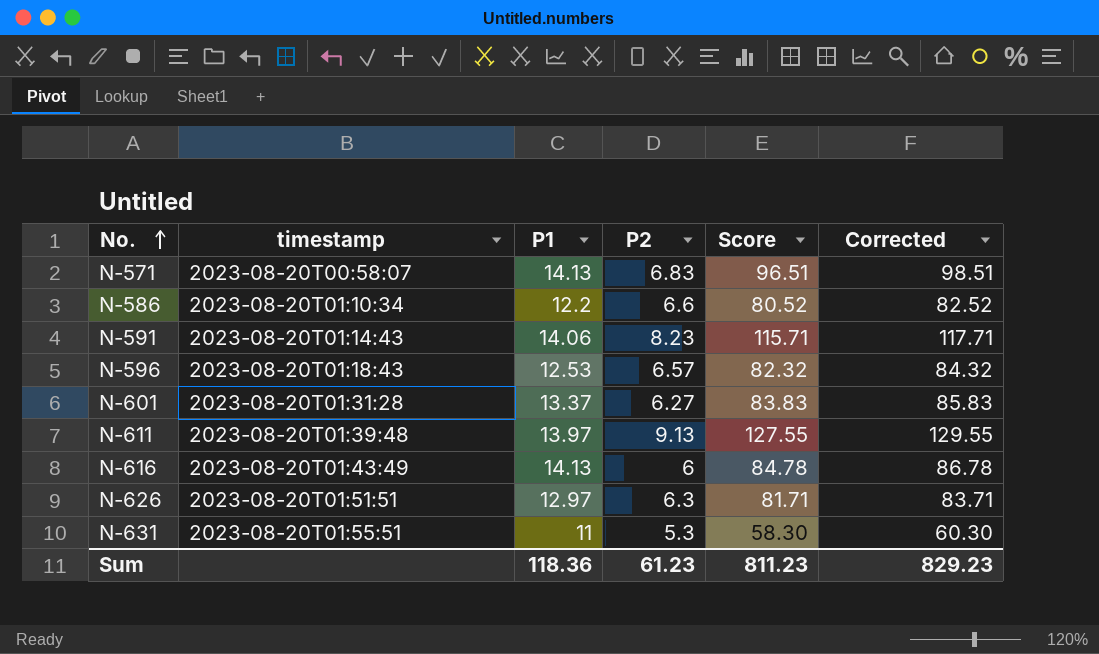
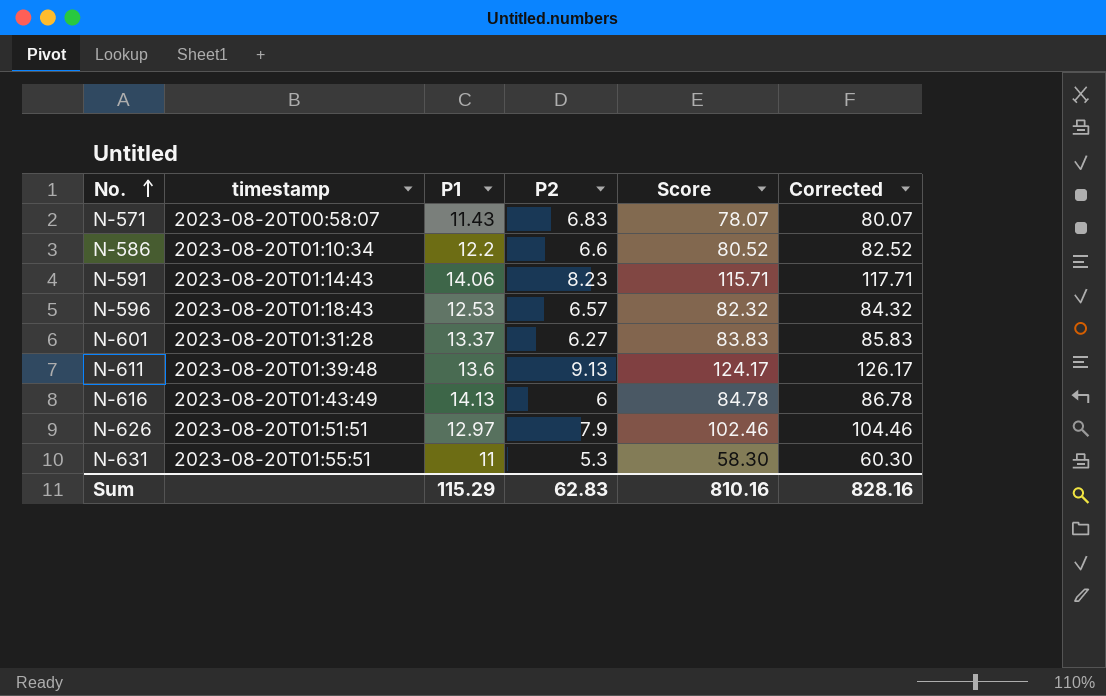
N-571 | P1: 14.13 -> 11.43
N-571 | Score: 96.51 -> 78.07
N-571 | Corrected: 98.51 -> 80.07
N-611 | P1: 13.97 -> 13.6
N-611 | Score: 127.55 -> 124.17
N-611 | Corrected: 129.55 -> 126.17
N-626 | P2: 6.3 -> 7.9
N-626 | Score: 81.71 -> 102.46
N-626 | Corrected: 83.71 -> 104.46
Sum | P1: 118.36 -> 115.29
Sum | P2: 61.23 -> 62.83
Sum | Score: 811.23 -> 810.16
Sum | Corrected: 829.23 -> 828.16

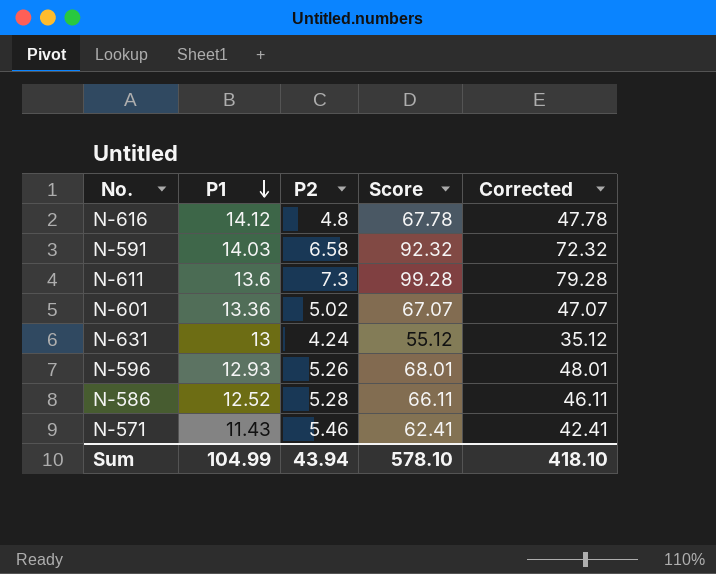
row order: No. ascending -> P1 descending
column timestamp | position: 2 -> none
column Corrected | formula: [Score] + 2 -> [Score] - 20
row N-626: 2023-08-20T01:51:51 | 12.97 | 7.9 | 102.46 | 104.46 -> none
N-616 | P1: 14.13 -> 14.12
N-616 | P2: 6 -> 4.8
N-616 | Score: 84.78 -> 67.78
N-591 | P1: 14.06 -> 14.03
N-591 | P2: 8.23 -> 6.58
N-591 | Score: 115.71 -> 92.32
N-611 | P2: 9.13 -> 7.3
N-611 | Score: 124.17 -> 99.28
N-601 | P1: 13.37 -> 13.36
N-601 | P2: 6.27 -> 5.02
N-601 | Score: 83.83 -> 67.07
N-631 | P1: 11 -> 13
N-631 | P2: 5.3 -> 4.24
N-631 | Score: 58.30 -> 55.12
N-596 | P1: 12.53 -> 12.93
N-596 | P2: 6.57 -> 5.26
N-596 | Score: 82.32 -> 68.01
N-586 | P1: 12.2 -> 12.52
N-586 | P2: 6.6 -> 5.28
N-586 | Score: 80.52 -> 66.11
N-571 | P2: 6.83 -> 5.46
N-571 | Score: 78.07 -> 62.41
Sum | P1: 115.29 -> 104.99
Sum | P2: 62.83 -> 43.94
Sum | Score: 810.16 -> 578.10
Sum | Corrected: 828.16 -> 418.10

